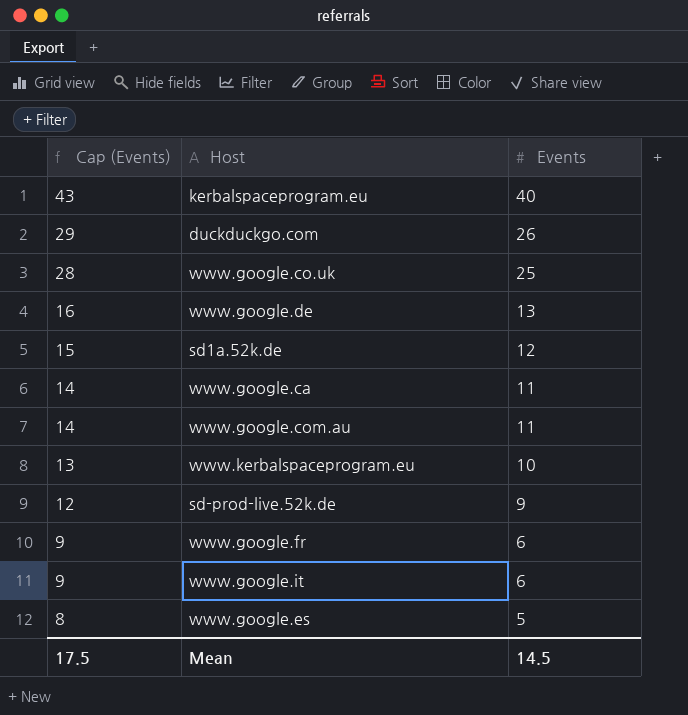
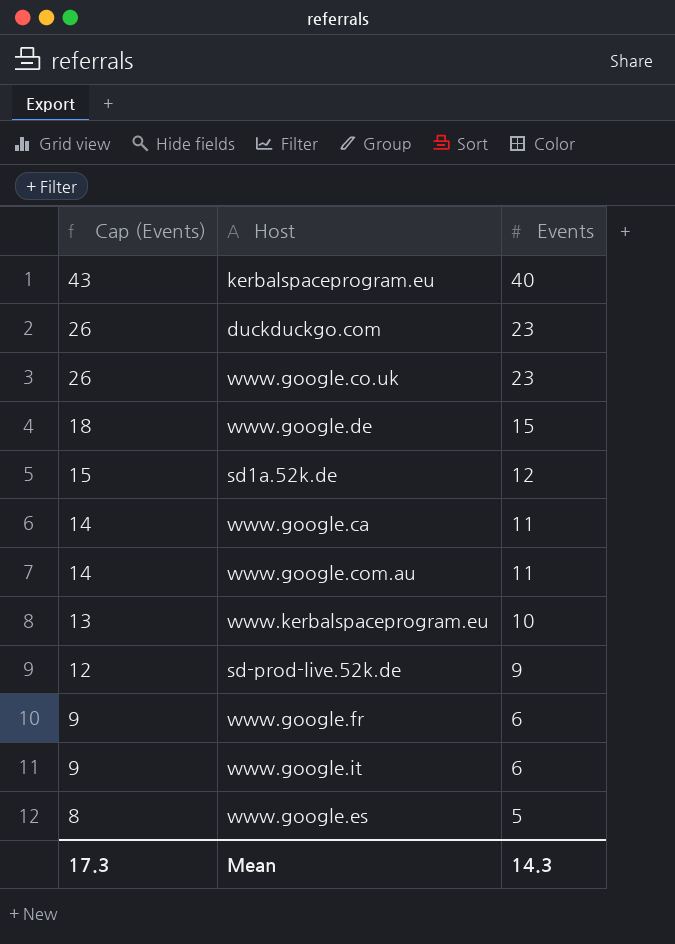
duckduckgo.com | Cap (Events): 29 -> 26
duckduckgo.com | Events: 26 -> 23
www.google.co.uk | Cap (Events): 28 -> 26
www.google.co.uk | Events: 25 -> 23
www.google.de | Cap (Events): 16 -> 18
www.google.de | Events: 13 -> 15
Mean | Cap (Events): 17.5 -> 17.3
Mean | Events: 14.5 -> 14.3

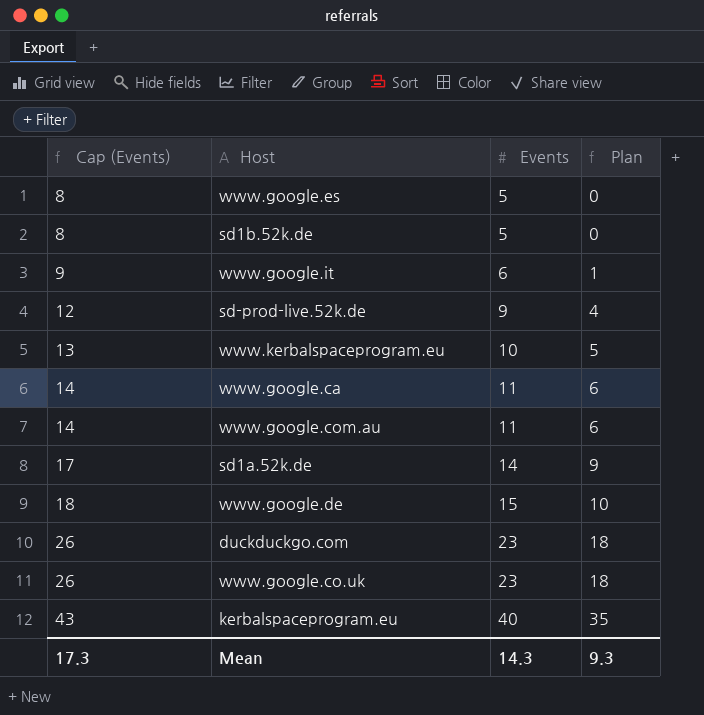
row order: Cap (Events) descending -> Cap (Events) ascending
column Plan | formula: none -> [Events] - 5
row www.google.fr: 9 | 6 -> none
row sd1b.52k.de: none -> 8 | 5 | 0
sd1a.52k.de | Cap (Events): 15 -> 17
sd1a.52k.de | Events: 12 -> 14

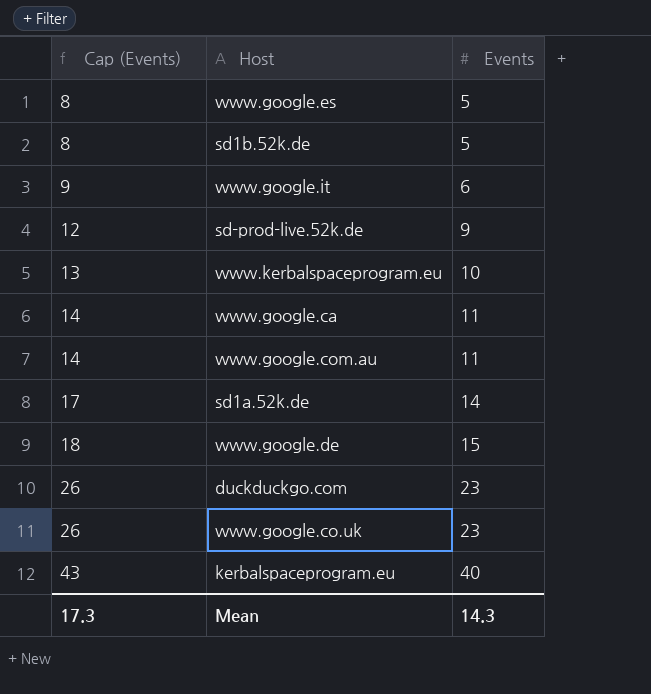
column Plan | formula: [Events] - 5 -> none

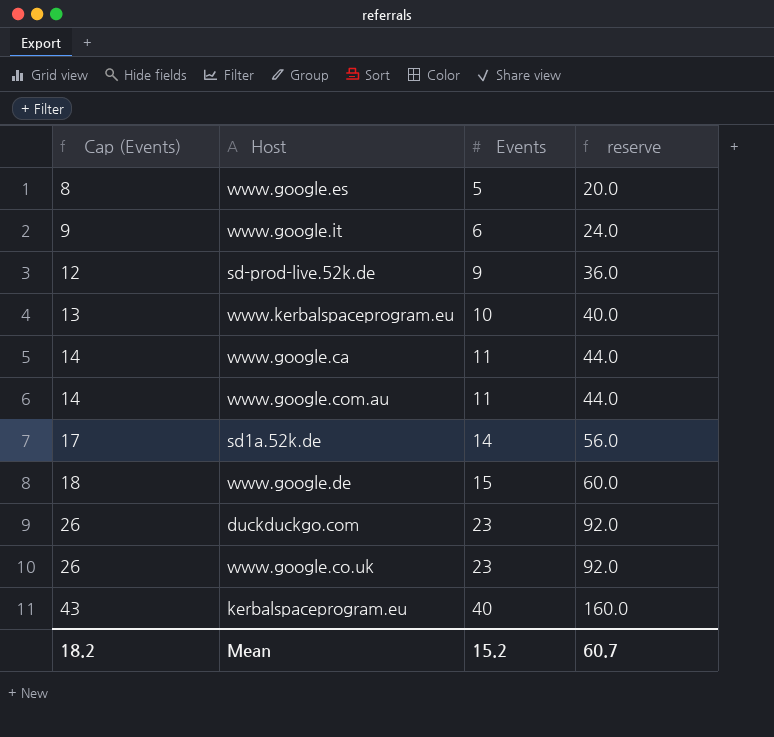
column reserve | formula: none -> [Events] * 4
row sd1b.52k.de: 8 | 5 -> none
Mean | Cap (Events): 17.3 -> 18.2
Mean | Events: 14.3 -> 15.2

